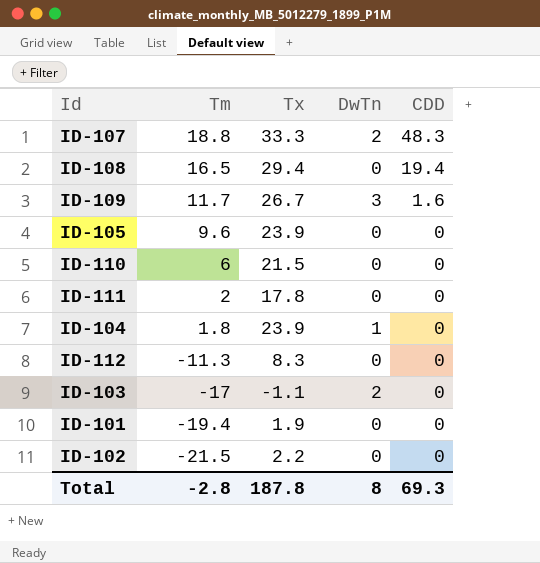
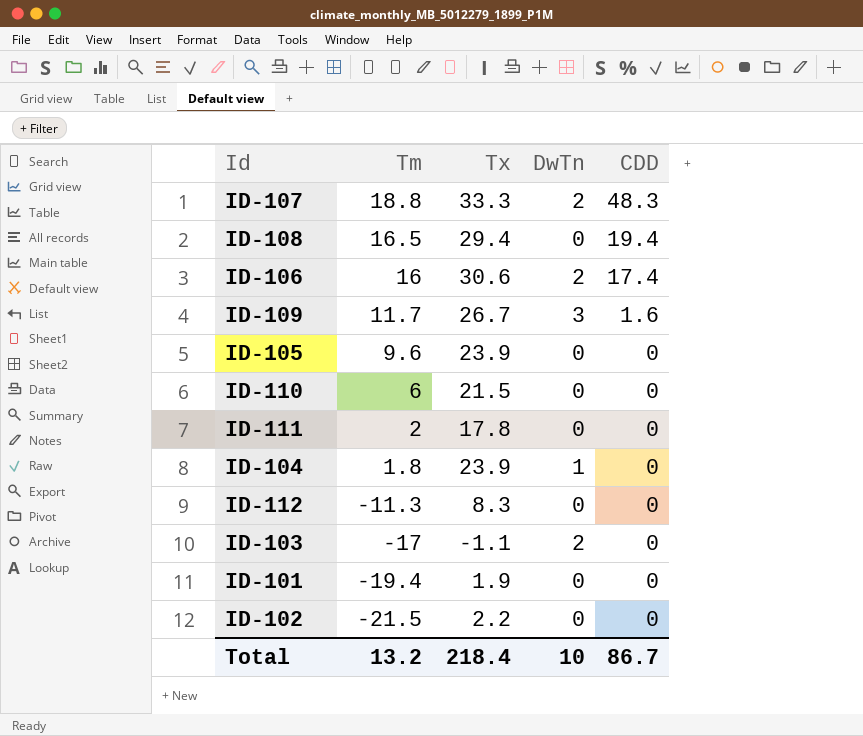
row ID-106: none -> 16 | 30.6 | 2 | 17.4
Total | Tm: -2.8 -> 13.2
Total | Tx: 187.8 -> 218.4
Total | DwTn: 8 -> 10
Total | CDD: 69.3 -> 86.7

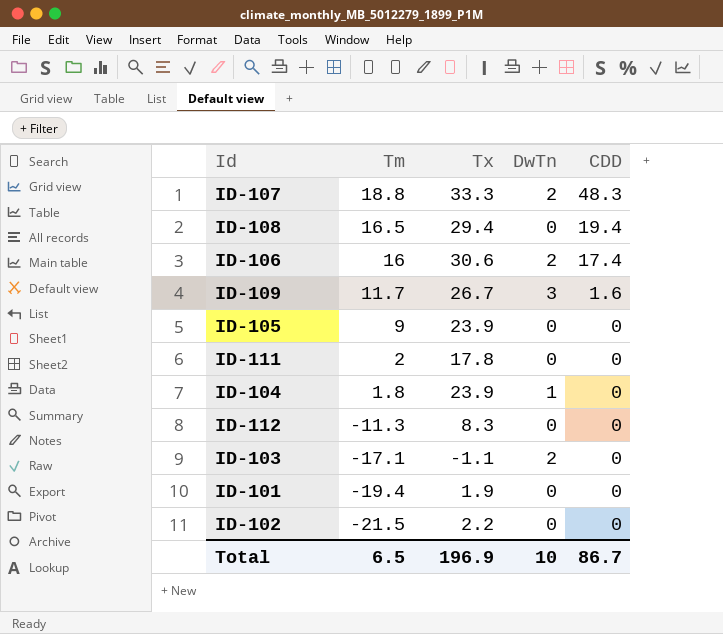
row ID-110: 6 | 21.5 | 0 | 0 -> none
ID-105 | Tm: 9.6 -> 9
ID-103 | Tm: -17 -> -17.1
Total | Tm: 13.2 -> 6.5
Total | Tx: 218.4 -> 196.9

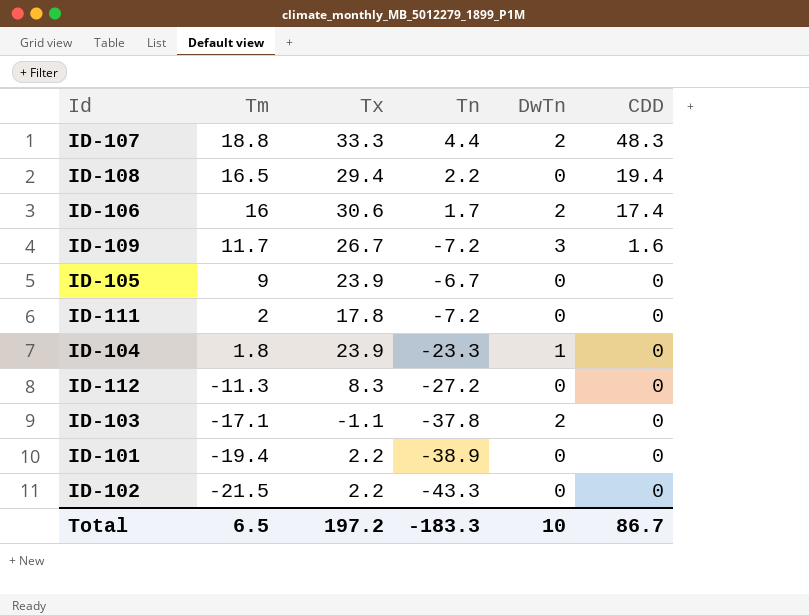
column Tn | position: none -> 4
ID-101 | Tx: 1.9 -> 2.2
Total | Tx: 196.9 -> 197.2

